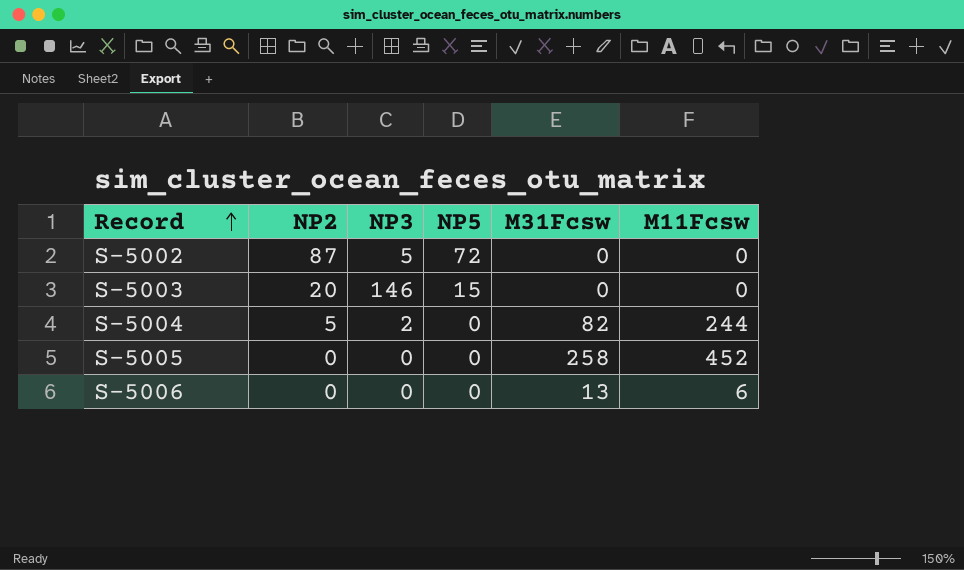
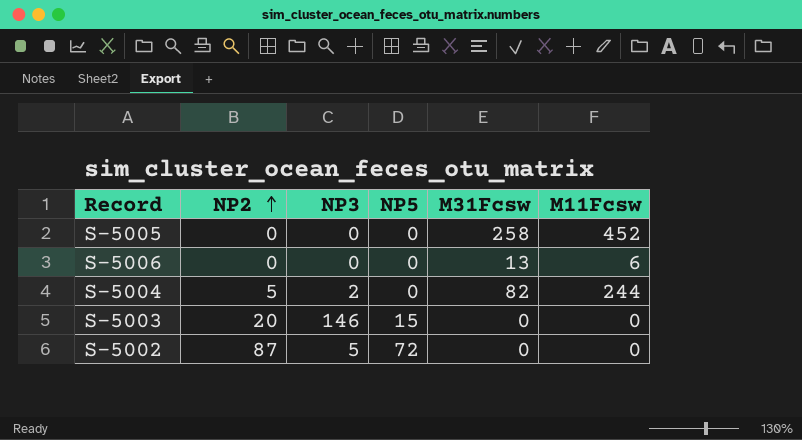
row order: Record ascending -> NP2 ascending

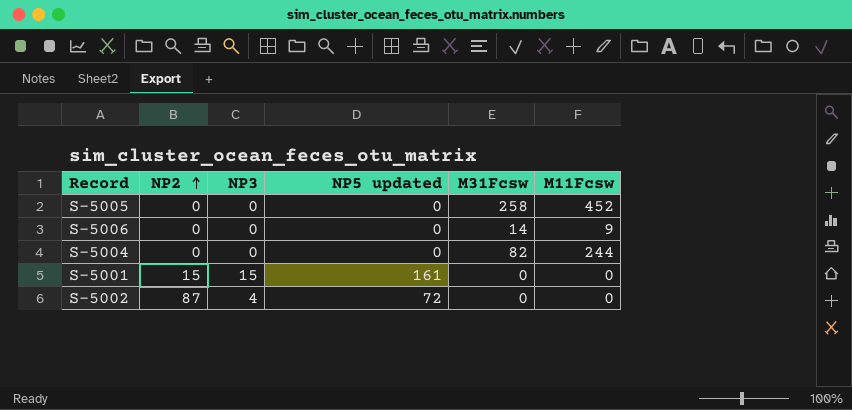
column name: NP5 -> NP5 updated
row S-5003: 20 | 146 | 15 | 0 | 0 -> none
S-5006 | M31Fcsw: 13 -> 14
S-5006 | M11Fcsw: 6 -> 9
S-5004 | NP2: 5 -> 0
S-5004 | NP3: 2 -> 0
row S-5001: none -> 15 | 15 | 161 | 0 | 0
S-5002 | NP3: 5 -> 4

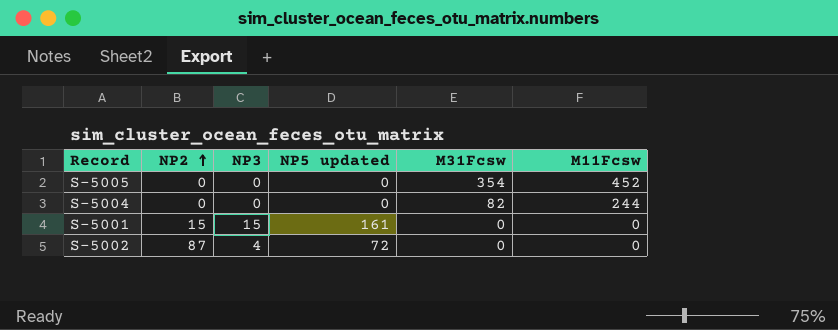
row S-5006: 0 | 0 | 0 | 14 | 9 -> none
S-5005 | M31Fcsw: 258 -> 354

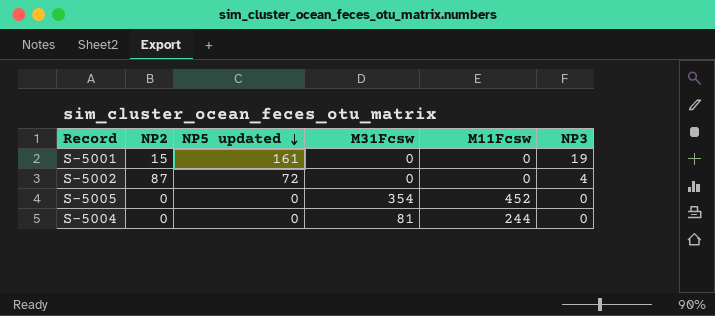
row order: NP2 ascending -> NP5 updated descending
column NP3 | position: 3 -> 6
S-5001 | NP3: 15 -> 19
S-5004 | M31Fcsw: 82 -> 81

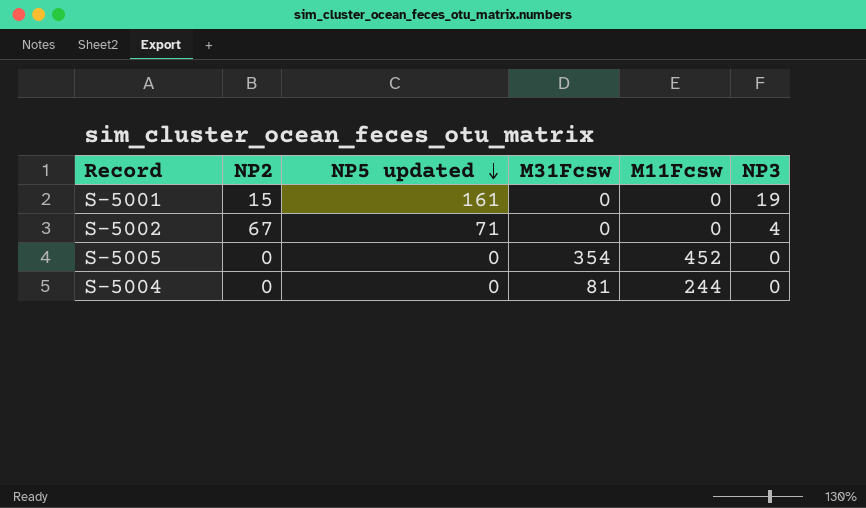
S-5002 | NP2: 87 -> 67
S-5002 | NP5 updated: 72 -> 71

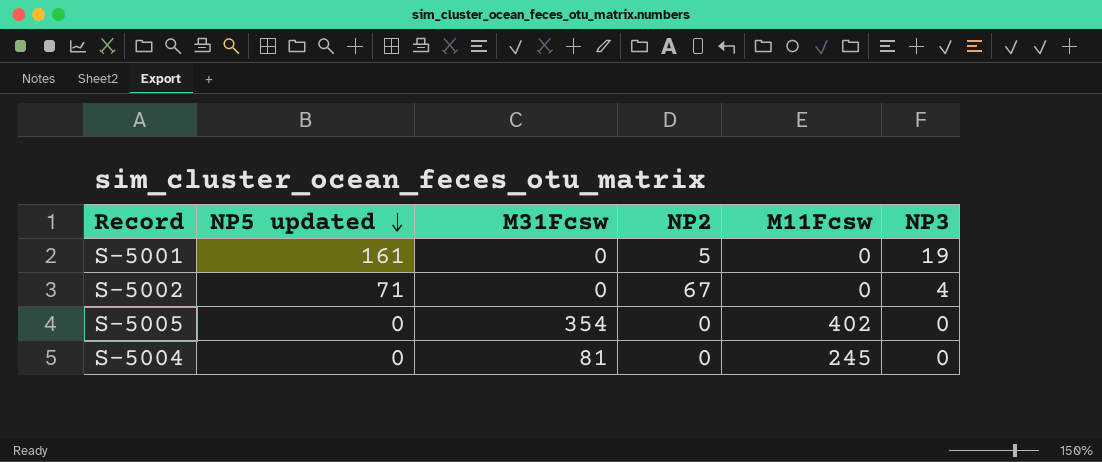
column NP2 | position: 2 -> 4
S-5001 | NP2: 15 -> 5
S-5005 | M11Fcsw: 452 -> 402
S-5004 | M11Fcsw: 244 -> 245

